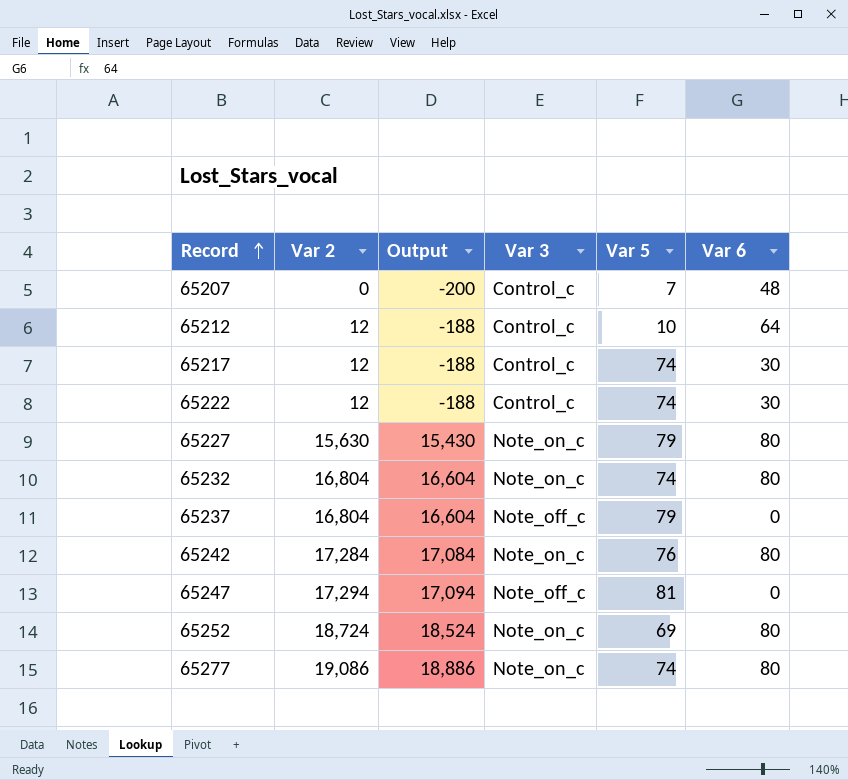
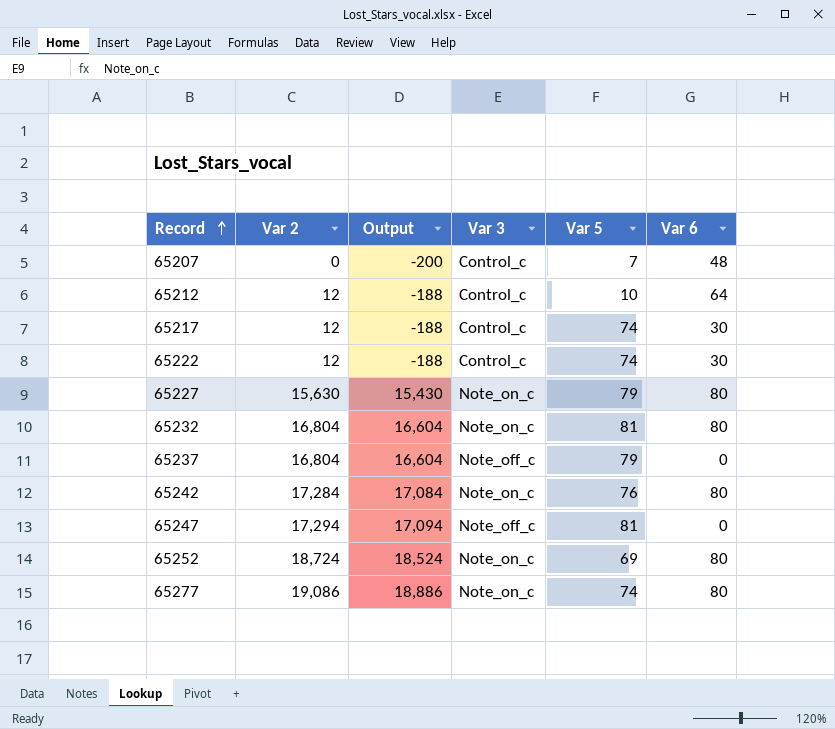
65232 | Var 5: 74 -> 81

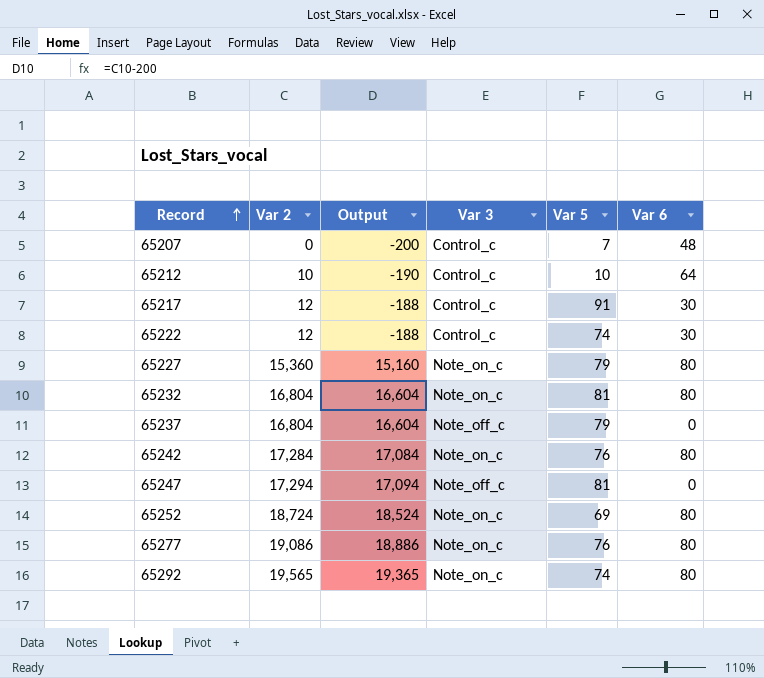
65212 | Var 2: 12 -> 10
65212 | Output: -188 -> -190
65217 | Var 5: 74 -> 91
65227 | Var 2: 15,630 -> 15,360
65227 | Output: 15,430 -> 15,160
65277 | Var 5: 74 -> 76
row 65292: none -> 19,565 | 19,365 | Note_on_c | 74 | 80

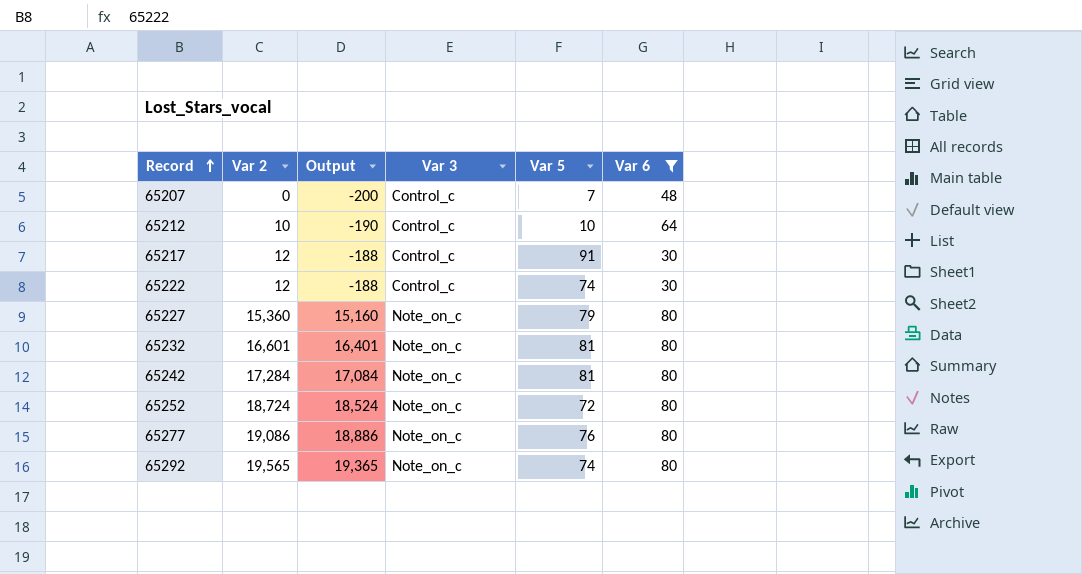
filter: none -> Var 6 != 0
65232 | Var 2: 16,804 -> 16,601
65232 | Output: 16,604 -> 16,401
65242 | Var 5: 76 -> 81
65252 | Var 5: 69 -> 72

